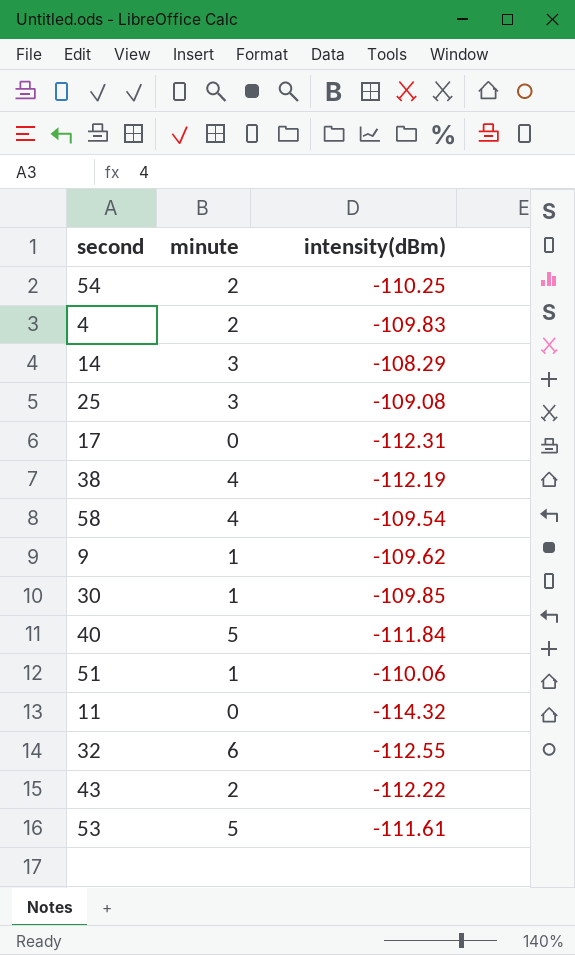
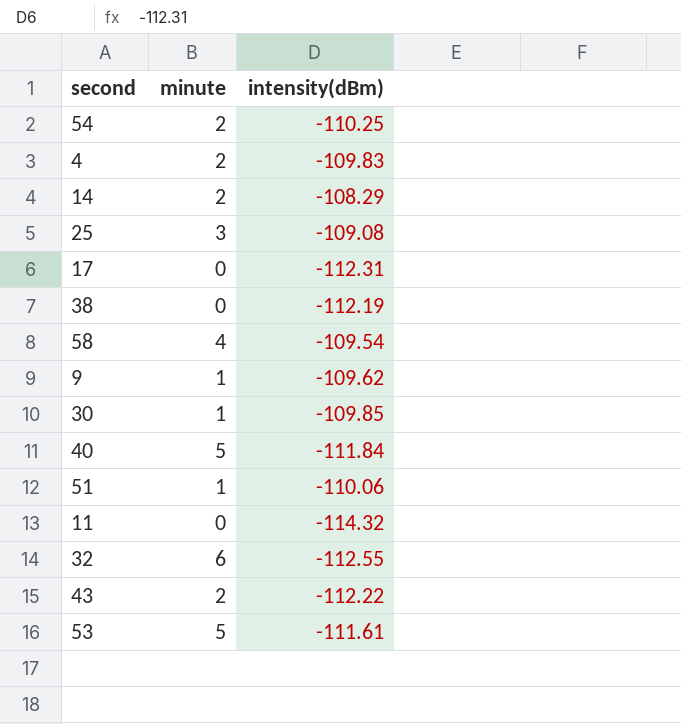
14 | minute: 3 -> 2
38 | minute: 4 -> 0

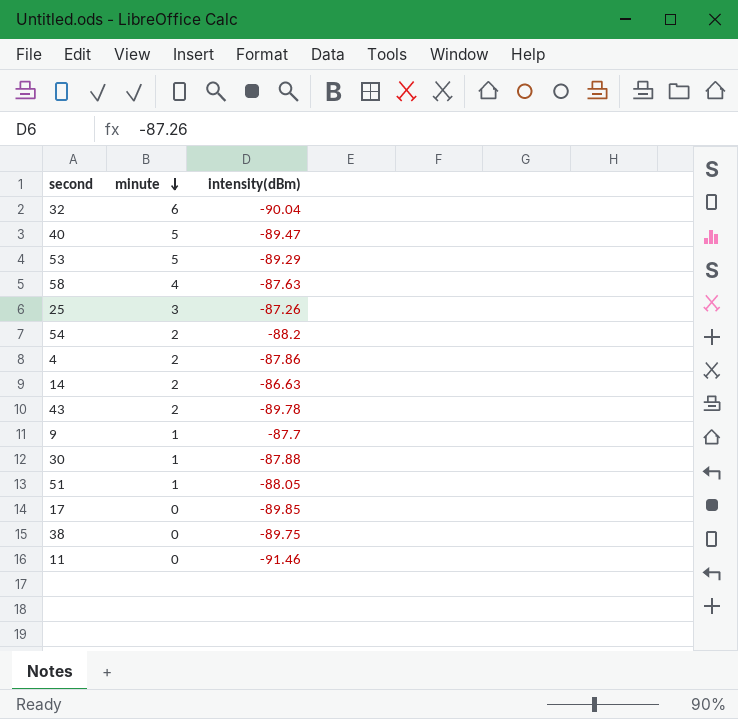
row order: none -> minute descending
32 | intensity(dBm): -112.55 -> -90.04
40 | intensity(dBm): -111.84 -> -89.47
53 | intensity(dBm): -111.61 -> -89.29
58 | intensity(dBm): -109.54 -> -87.63
25 | intensity(dBm): -109.08 -> -87.26
54 | intensity(dBm): -110.25 -> -88.2
4 | intensity(dBm): -109.83 -> -87.86
14 | intensity(dBm): -108.29 -> -86.63
43 | intensity(dBm): -112.22 -> -89.78
9 | intensity(dBm): -109.62 -> -87.7
30 | intensity(dBm): -109.85 -> -87.88
51 | intensity(dBm): -110.06 -> -88.05
17 | intensity(dBm): -112.31 -> -89.85
38 | intensity(dBm): -112.19 -> -89.75
11 | intensity(dBm): -114.32 -> -91.46

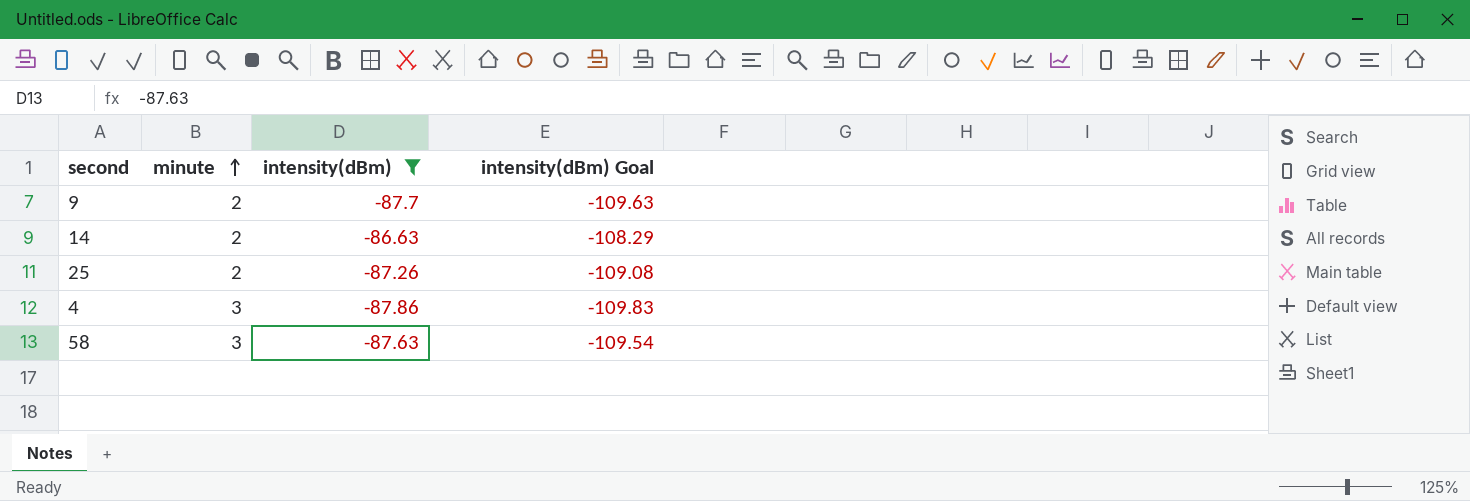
filter: none -> intensity(dBm) >= -87.86
row order: minute descending -> minute ascending
column intensity(dBm) Goal | formula: none -> [intensity(dBm)] * 1.25
9 | minute: 1 -> 2
25 | minute: 3 -> 2
4 | minute: 2 -> 3
58 | minute: 4 -> 3

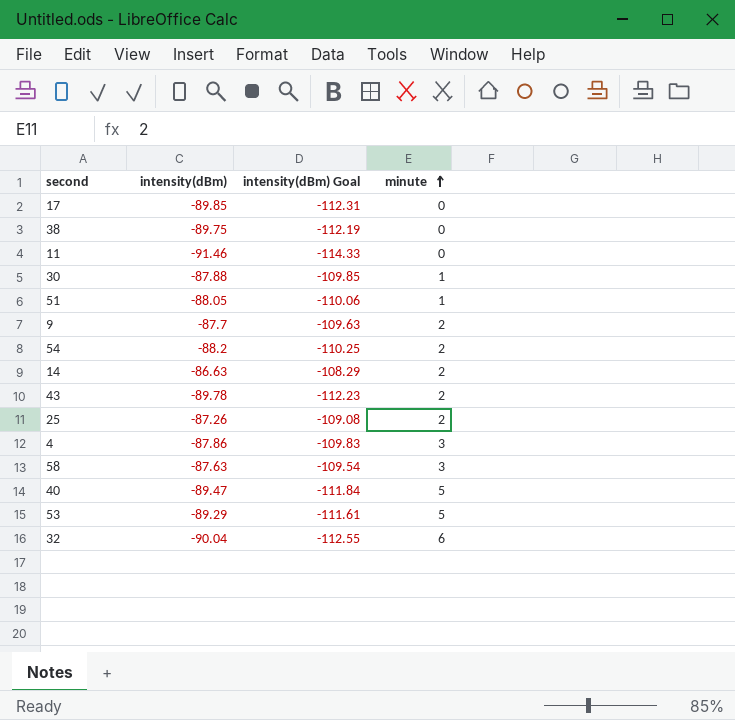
filter: intensity(dBm) >= -87.86 -> none
column minute | position: 2 -> 4

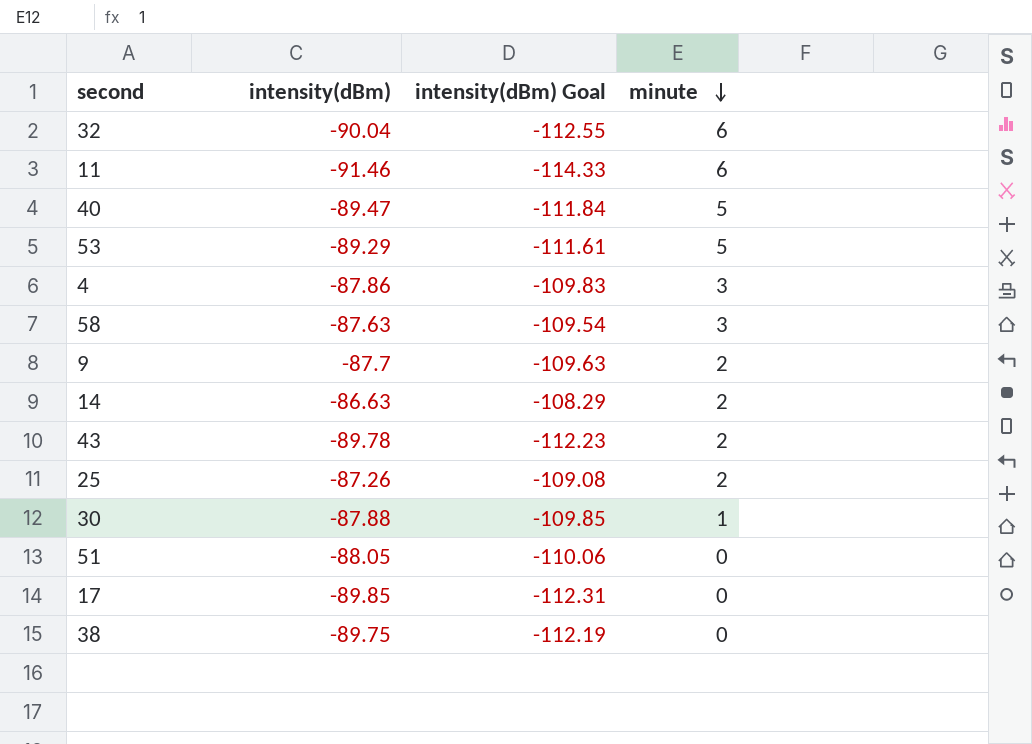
row order: minute ascending -> minute descending
row 54: -88.2 | -110.25 | 2 -> none
11 | minute: 0 -> 6
51 | minute: 1 -> 0

